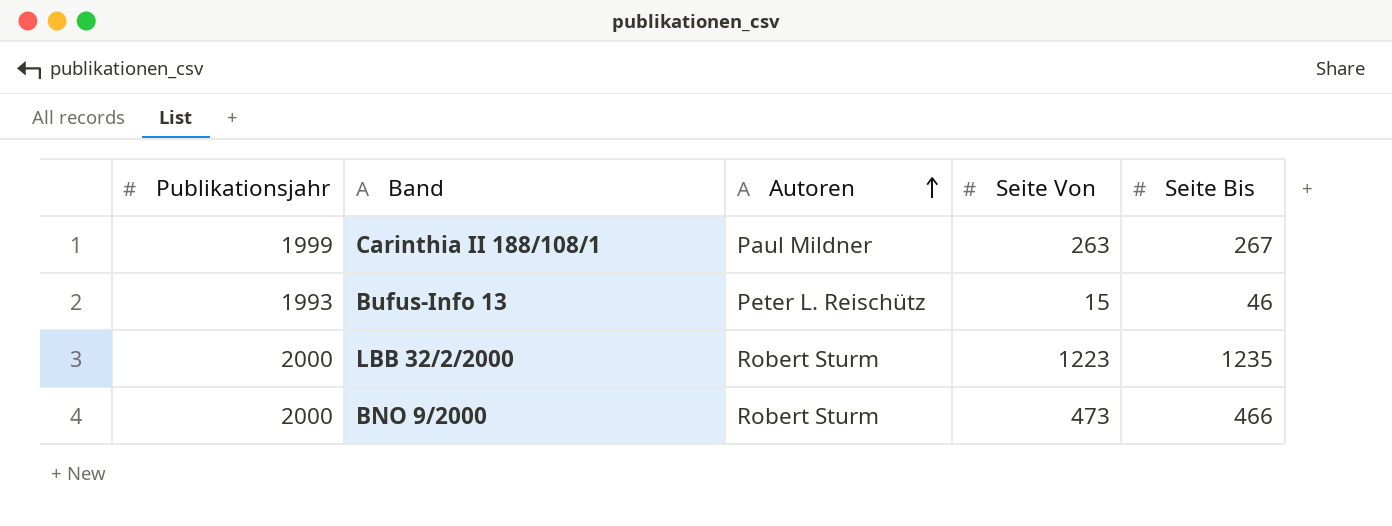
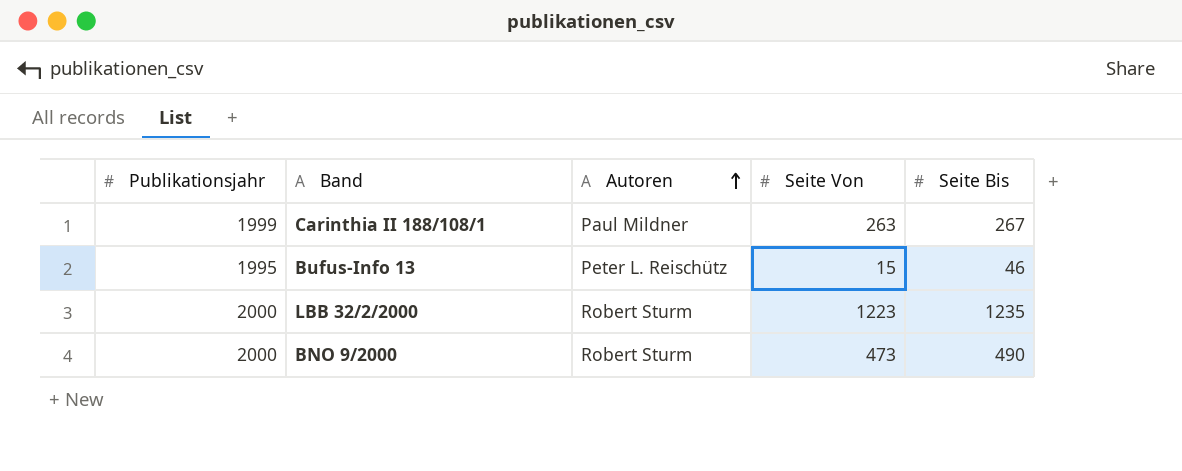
Bufus-Info 13 | Publikationsjahr: 1993 -> 1995
BNO 9/2000 | Seite Bis: 466 -> 490

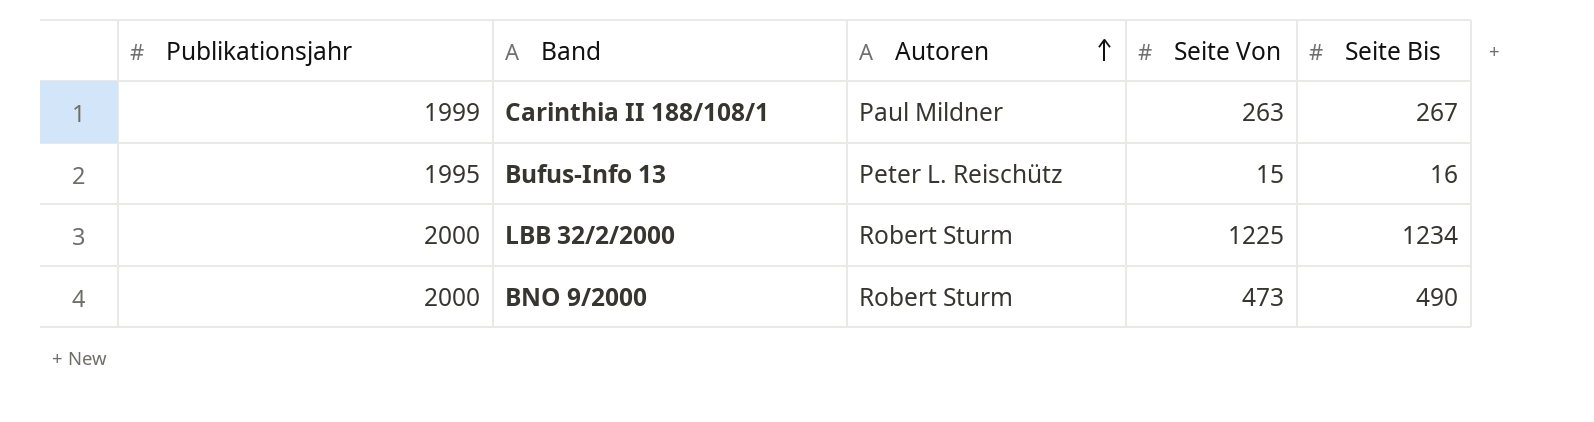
Bufus-Info 13 | Seite Bis: 46 -> 16
LBB 32/2/2000 | Seite Von: 1223 -> 1225
LBB 32/2/2000 | Seite Bis: 1235 -> 1234

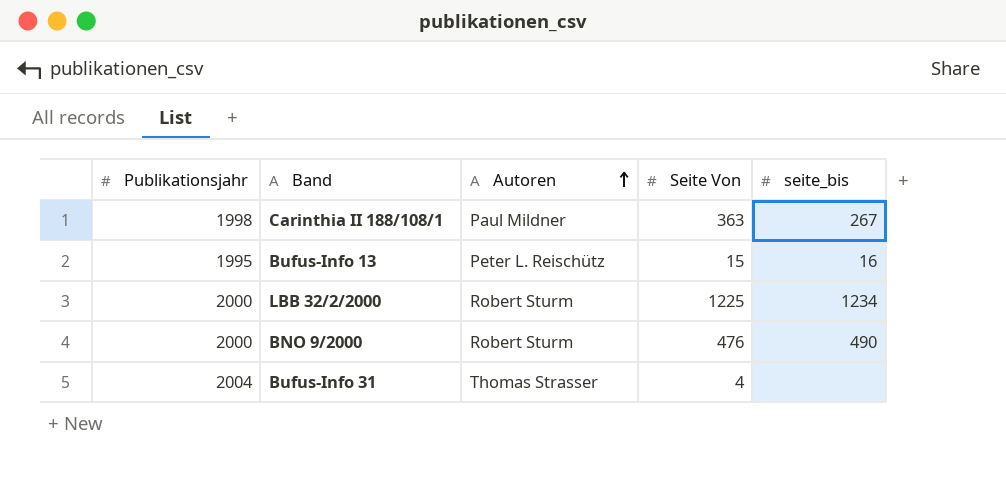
column name: Seite Bis -> seite_bis
Carinthia II 188/108/1 | Publikationsjahr: 1999 -> 1998
Carinthia II 188/108/1 | Seite Von: 263 -> 363
BNO 9/2000 | Seite Von: 473 -> 476
row Bufus-Info 31: none -> 2004 | Thomas Strasser | 4 | none

